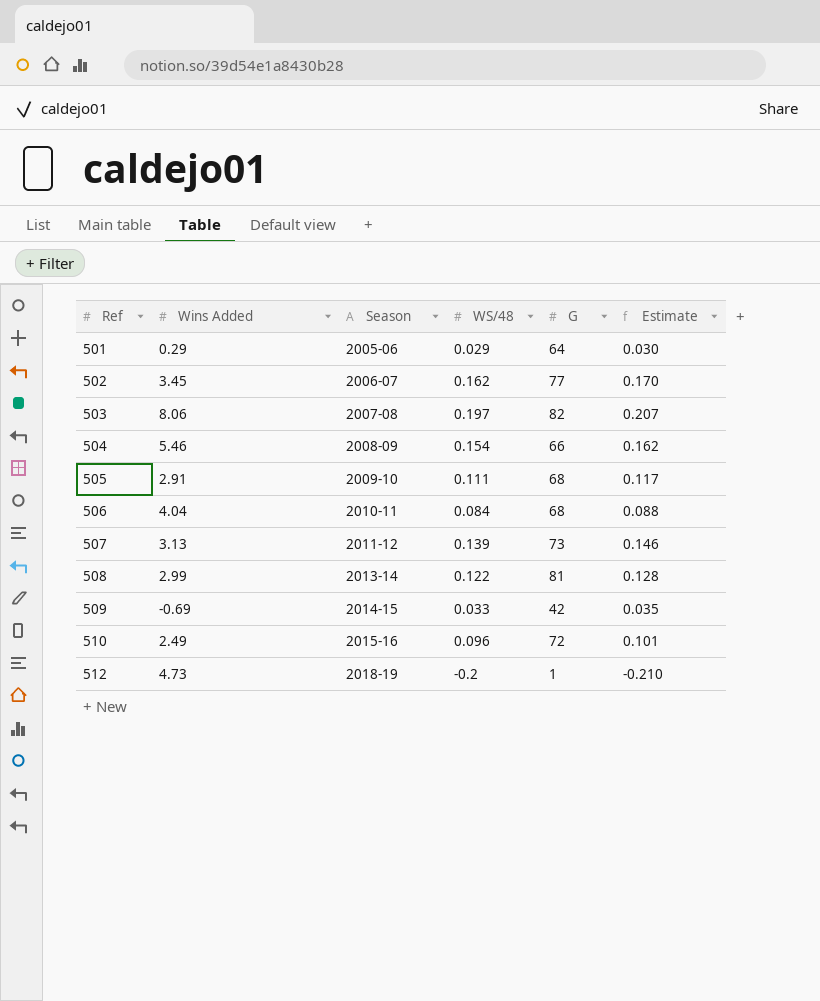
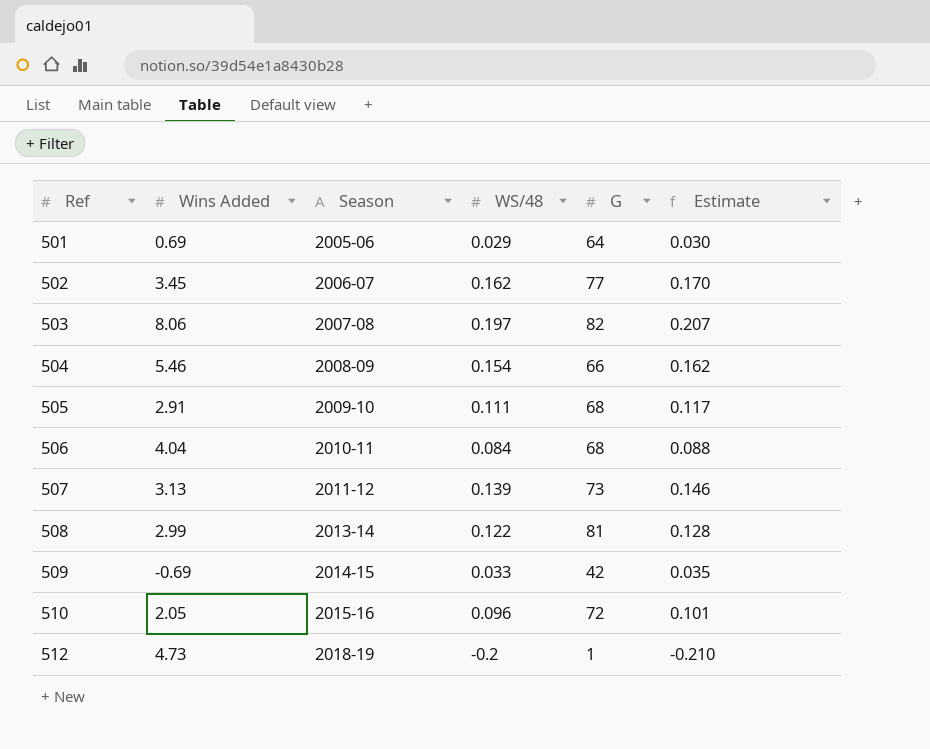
501 | Wins Added: 0.29 -> 0.69
510 | Wins Added: 2.49 -> 2.05

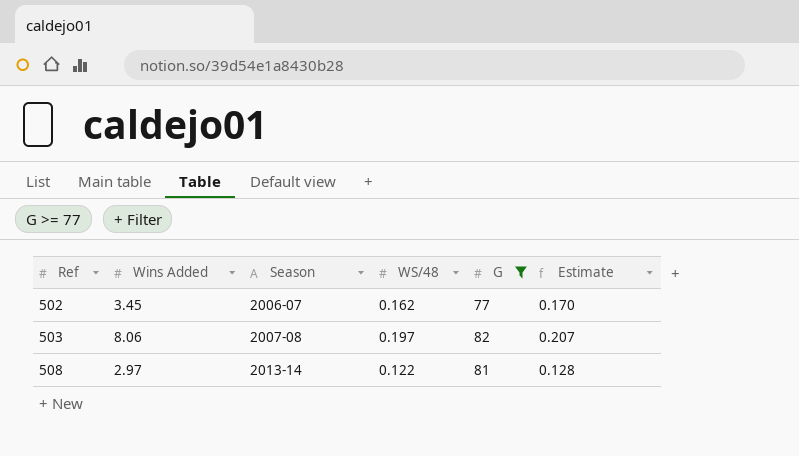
filter: none -> G >= 77
508 | Wins Added: 2.99 -> 2.97

